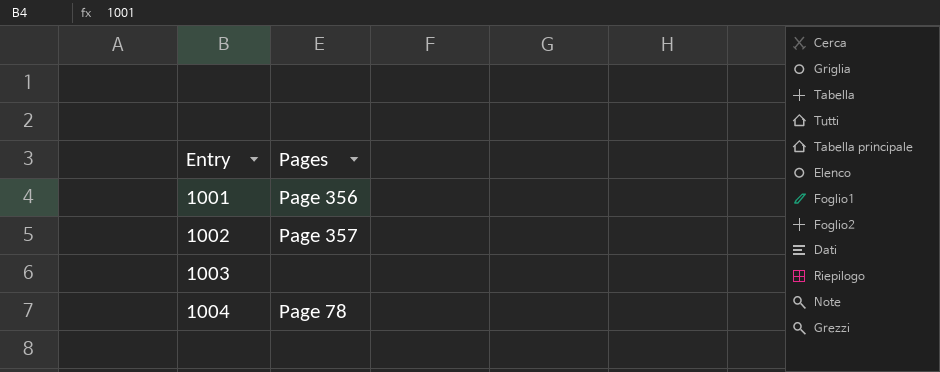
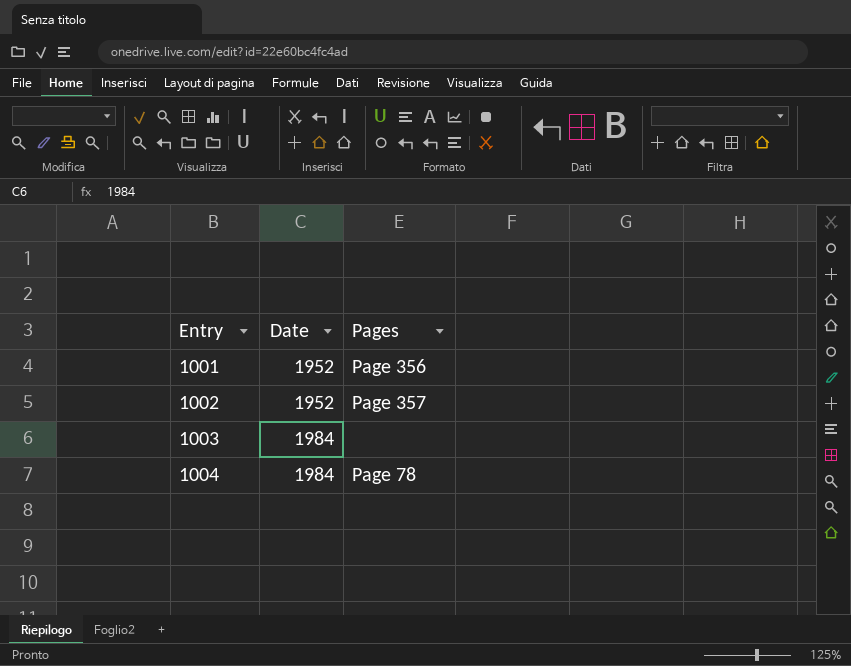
column Date | position: none -> 2

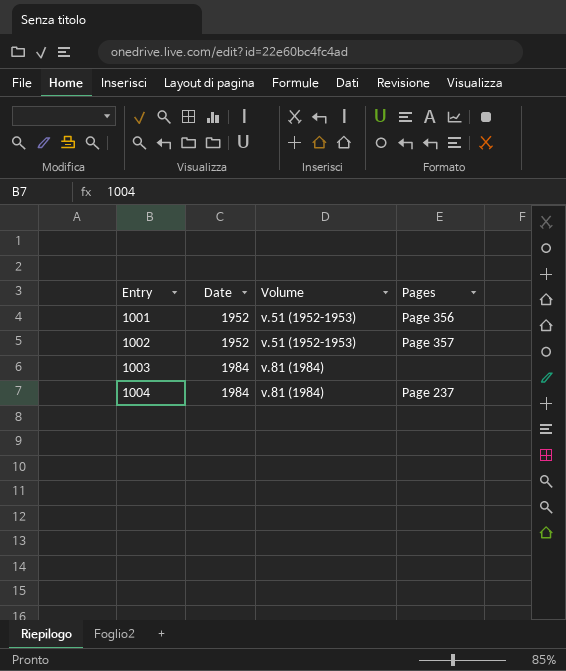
column Volume | position: none -> 3
1004 | Pages: Page 78 -> Page 237

